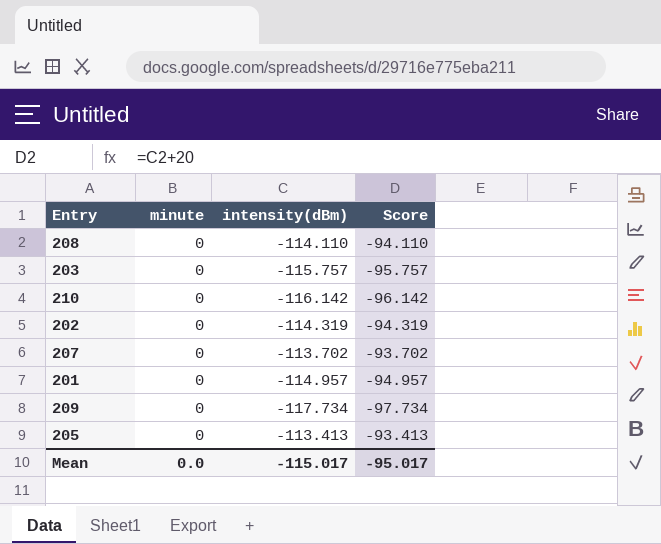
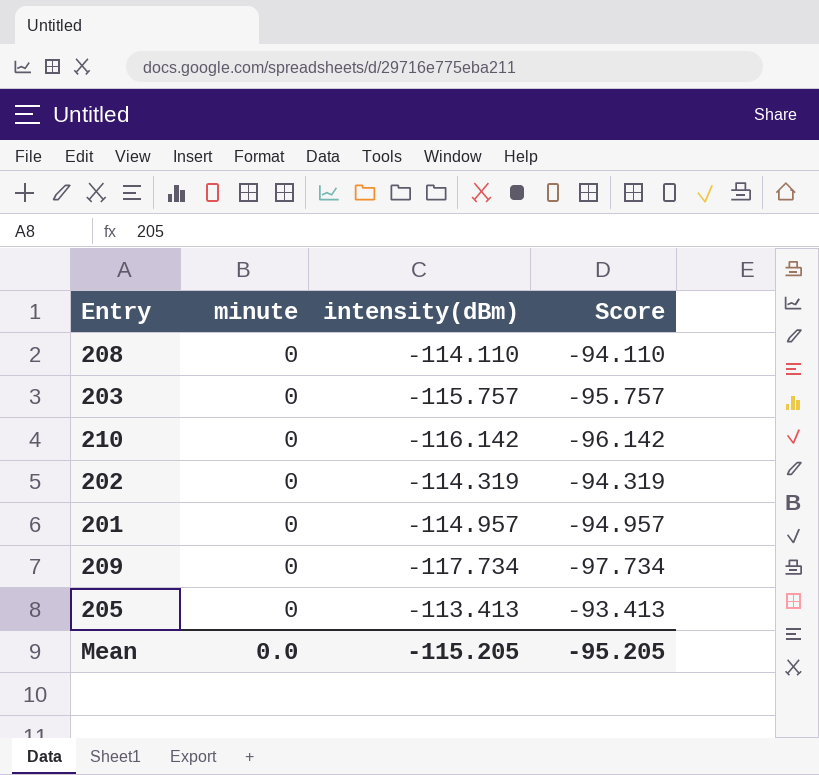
row 207: 0 | -113.702 | -93.702 -> none
Mean | intensity(dBm): -115.017 -> -115.205
Mean | Score: -95.017 -> -95.205

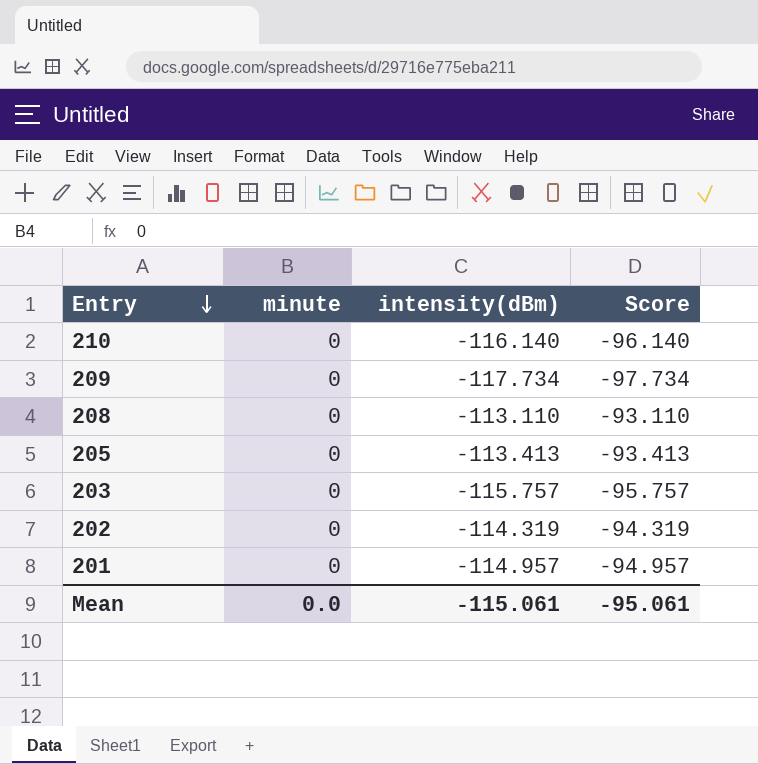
row order: none -> Entry descending
210 | intensity(dBm): -116.142 -> -116.140
210 | Score: -96.142 -> -96.140
208 | intensity(dBm): -114.110 -> -113.110
208 | Score: -94.110 -> -93.110
Mean | intensity(dBm): -115.205 -> -115.061
Mean | Score: -95.205 -> -95.061

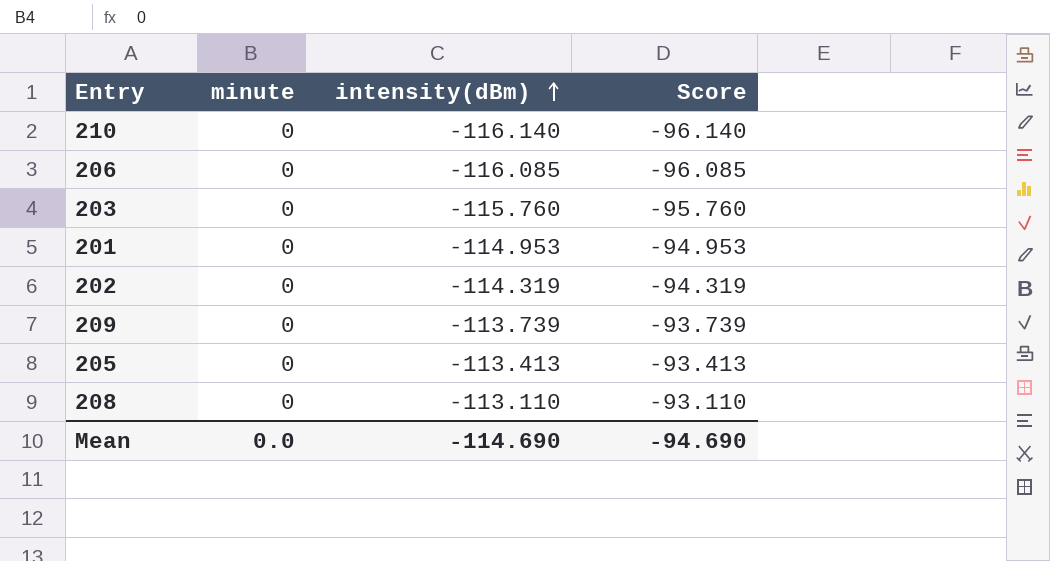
row order: Entry descending -> intensity(dBm) ascending
row 206: none -> 0 | -116.085 | -96.085
203 | intensity(dBm): -115.757 -> -115.760
203 | Score: -95.757 -> -95.760
201 | intensity(dBm): -114.957 -> -114.953
201 | Score: -94.957 -> -94.953
209 | intensity(dBm): -117.734 -> -113.739
209 | Score: -97.734 -> -93.739
Mean | intensity(dBm): -115.061 -> -114.690
Mean | Score: -95.061 -> -94.690

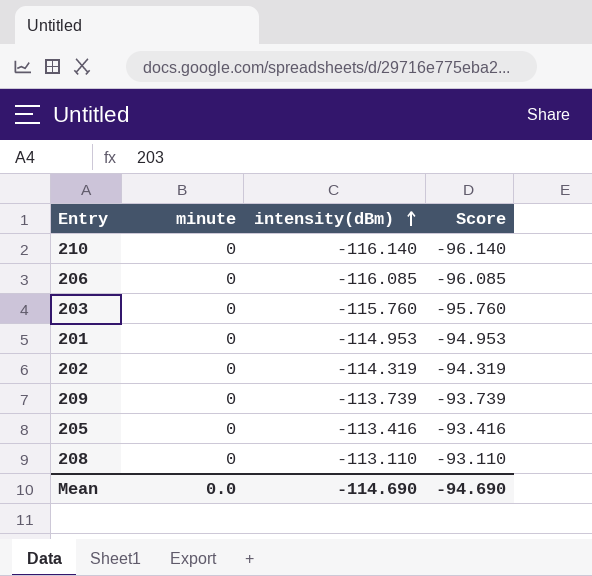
205 | intensity(dBm): -113.413 -> -113.416
205 | Score: -93.413 -> -93.416

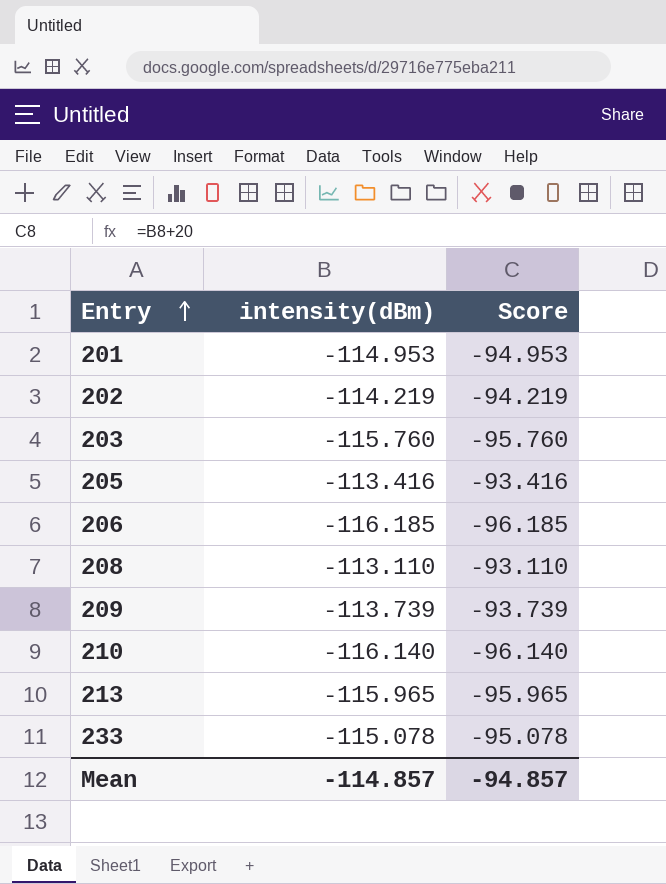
row order: intensity(dBm) ascending -> Entry ascending
column minute | position: 2 -> none
202 | intensity(dBm): -114.319 -> -114.219
202 | Score: -94.319 -> -94.219
206 | intensity(dBm): -116.085 -> -116.185
206 | Score: -96.085 -> -96.185
row 213: none -> -115.965 | -95.965
row 233: none -> -115.078 | -95.078
Mean | intensity(dBm): -114.690 -> -114.857
Mean | Score: -94.690 -> -94.857

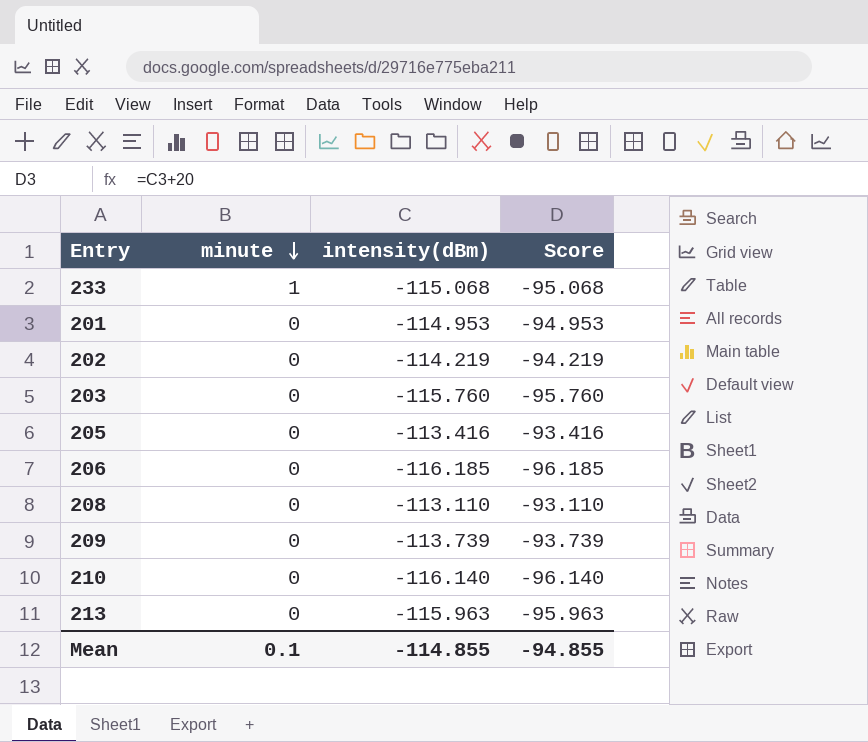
row order: Entry ascending -> minute descending
column minute | position: none -> 2
233 | intensity(dBm): -115.078 -> -115.068
233 | Score: -95.078 -> -95.068
213 | intensity(dBm): -115.965 -> -115.963
213 | Score: -95.965 -> -95.963
Mean | intensity(dBm): -114.857 -> -114.855
Mean | Score: -94.857 -> -94.855

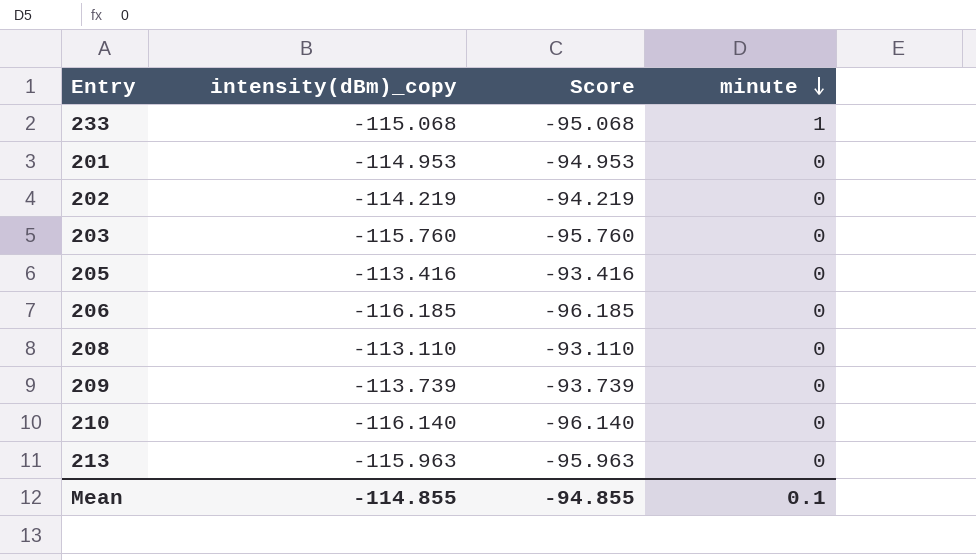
column name: intensity(dBm) -> intensity(dBm)_copy
column minute | position: 2 -> 4

